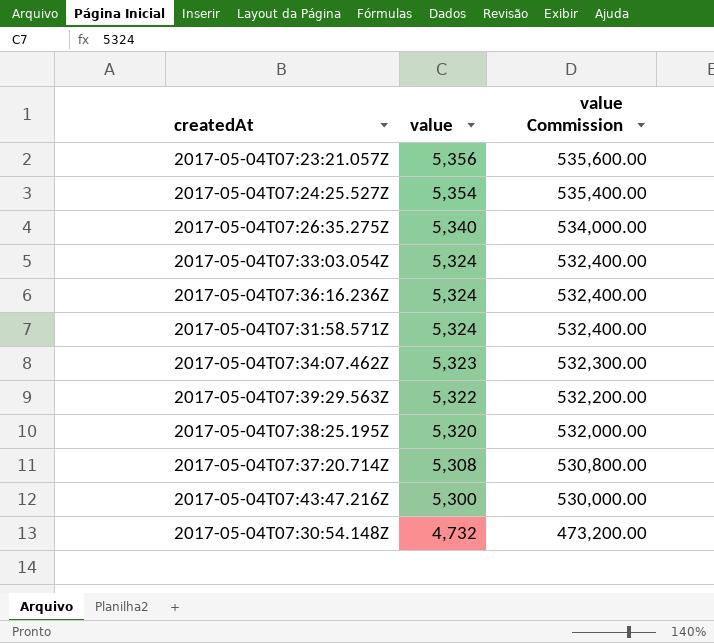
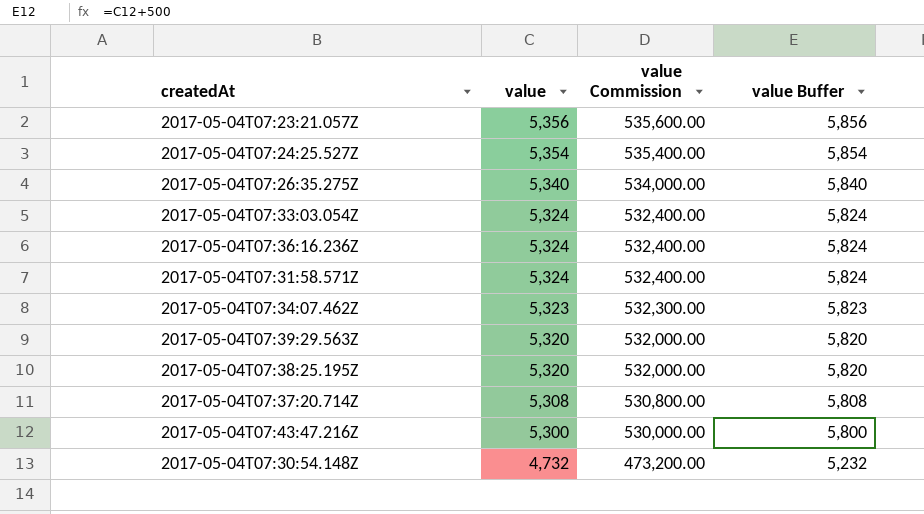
column value Buffer | formula: none -> [value] + 500
2017-05-04T07:39:29.563Z | value: 5,322 -> 5,320
2017-05-04T07:39:29.563Z | value Commission: 532,200.00 -> 532,000.00

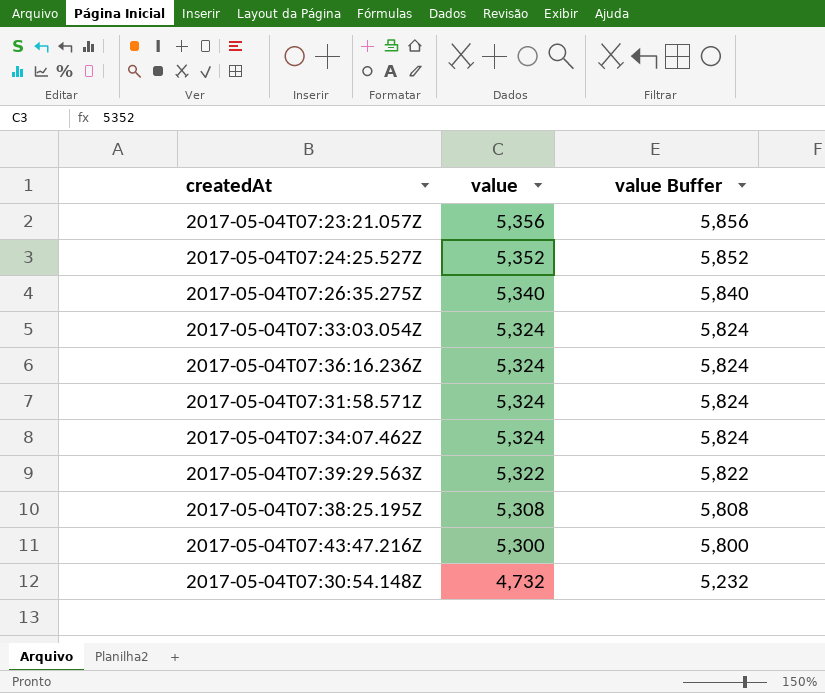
column value Commission | formula: [value] * 100 -> none
row 2017-05-04T07:37:20.714Z: 5,308 | 530,800.00 | 5,808 -> none
2017-05-04T07:24:25.527Z | value: 5,354 -> 5,352
2017-05-04T07:24:25.527Z | value Buffer: 5,854 -> 5,852
2017-05-04T07:34:07.462Z | value: 5,323 -> 5,324
2017-05-04T07:34:07.462Z | value Buffer: 5,823 -> 5,824
2017-05-04T07:39:29.563Z | value: 5,320 -> 5,322
2017-05-04T07:39:29.563Z | value Buffer: 5,820 -> 5,822
2017-05-04T07:38:25.195Z | value: 5,320 -> 5,308
2017-05-04T07:38:25.195Z | value Buffer: 5,820 -> 5,808

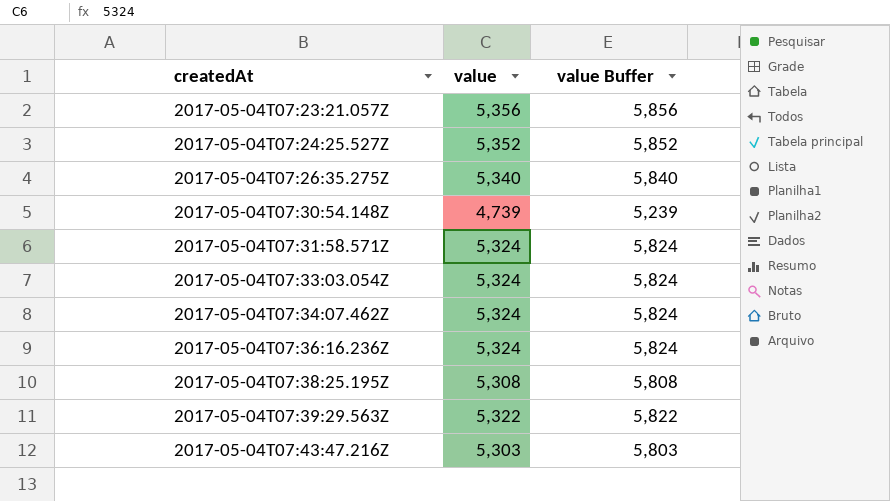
row order: value descending -> createdAt ascending
2017-05-04T07:30:54.148Z | value: 4,732 -> 4,739
2017-05-04T07:30:54.148Z | value Buffer: 5,232 -> 5,239
2017-05-04T07:43:47.216Z | value: 5,300 -> 5,303
2017-05-04T07:43:47.216Z | value Buffer: 5,800 -> 5,803

